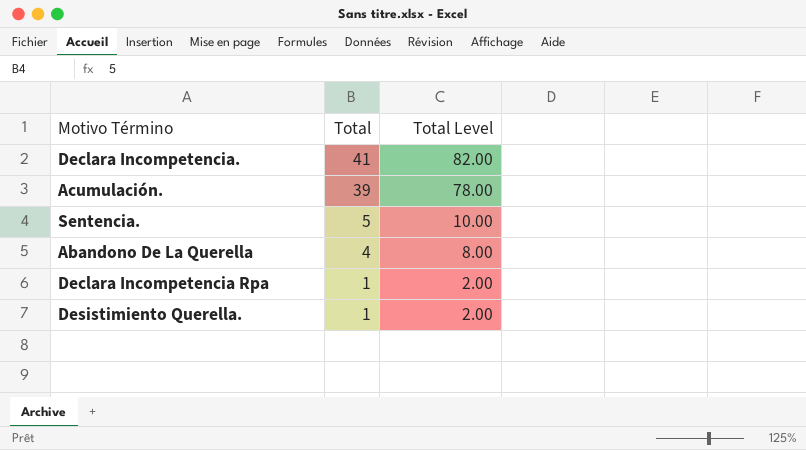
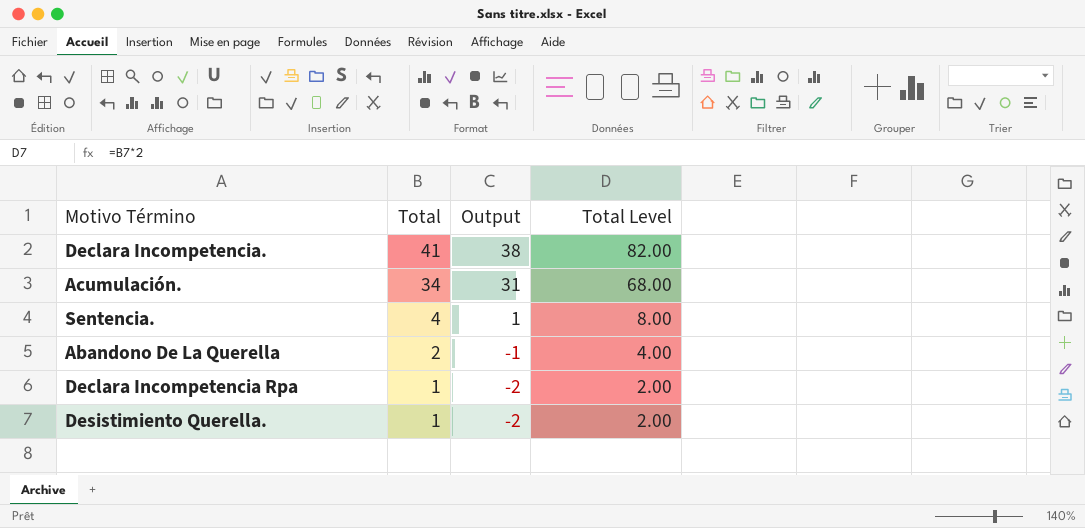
column Output | formula: none -> [Total] - 3
Acumulación. | Total: 39 -> 34
Acumulación. | Total Level: 78.00 -> 68.00
Sentencia. | Total: 5 -> 4
Sentencia. | Total Level: 10.00 -> 8.00
Abandono De La Querella | Total: 4 -> 2
Abandono De La Querella | Total Level: 8.00 -> 4.00

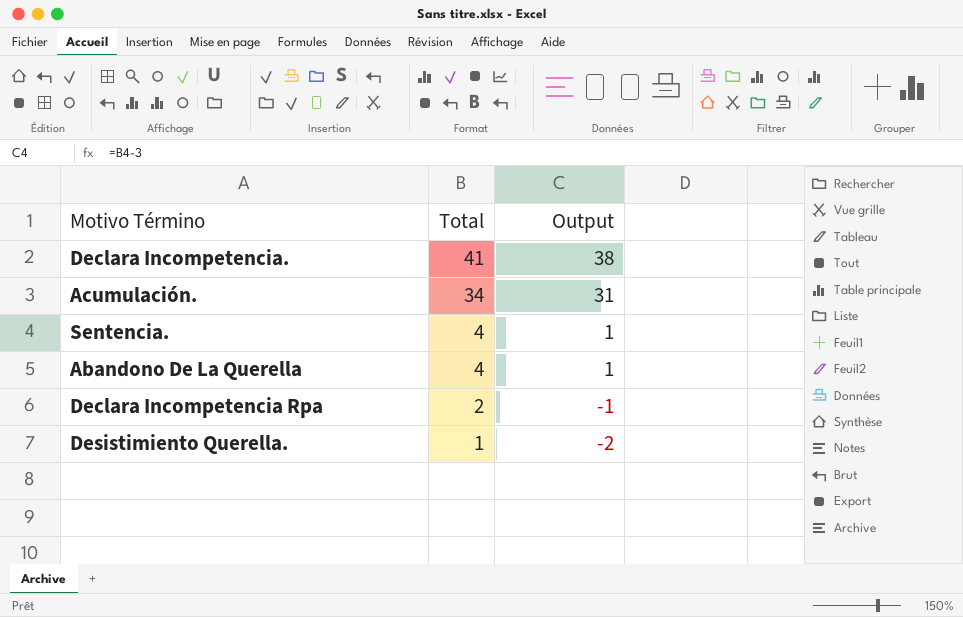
column Total Level | formula: [Total] * 2 -> none
Abandono De La Querella | Total: 2 -> 4
Abandono De La Querella | Output: -1 -> 1
Declara Incompetencia Rpa | Total: 1 -> 2
Declara Incompetencia Rpa | Output: -2 -> -1

